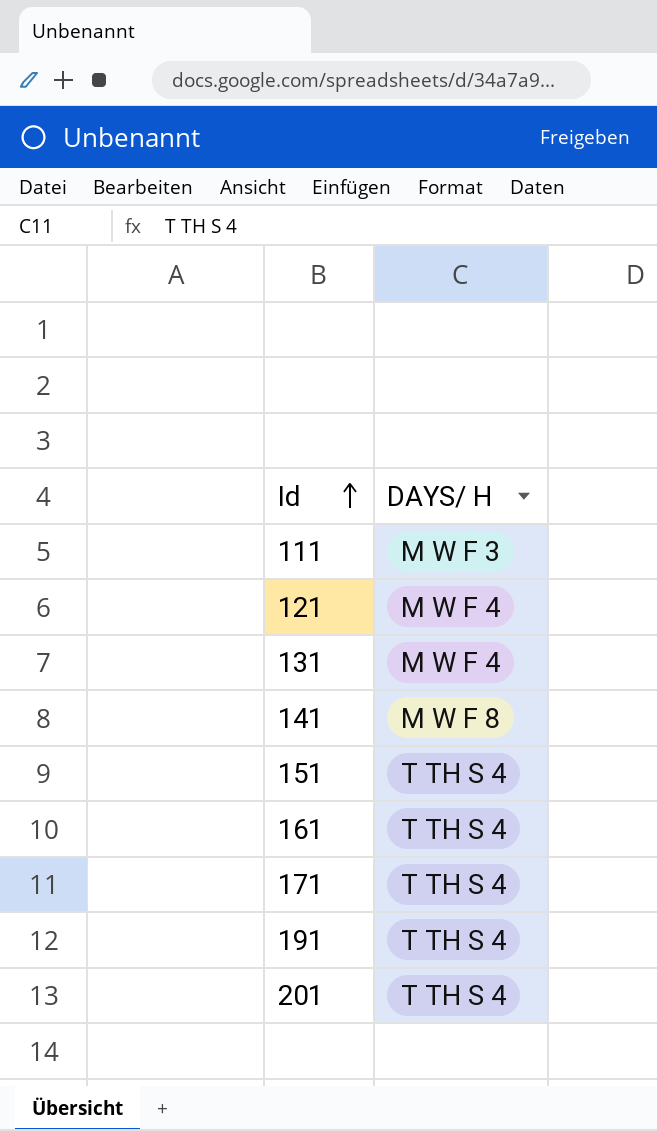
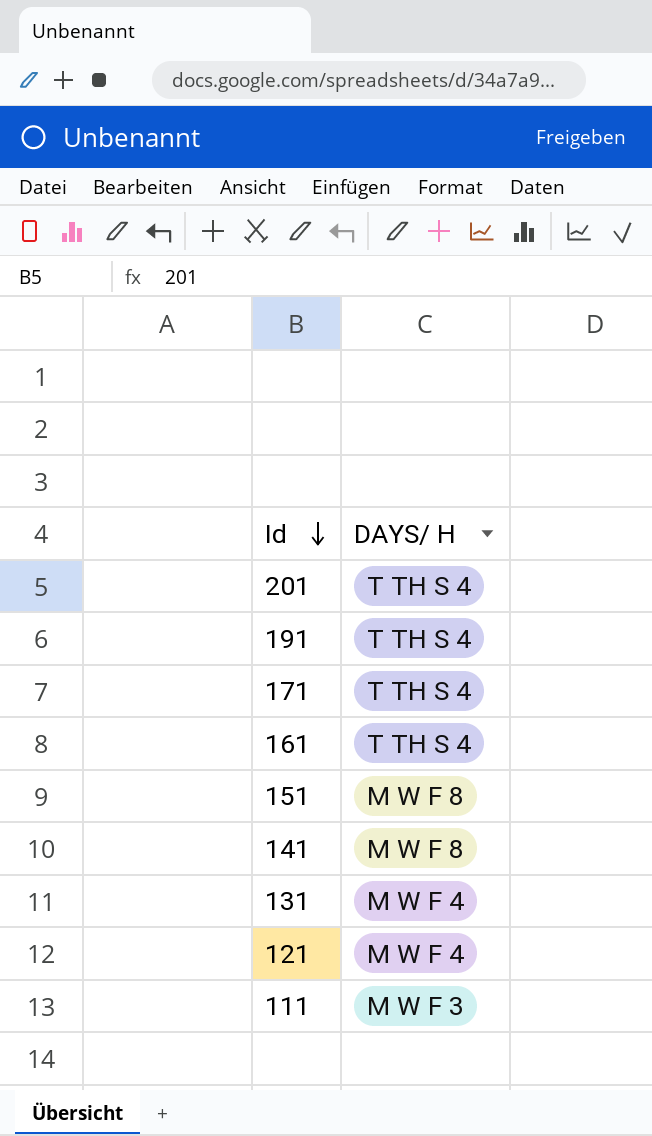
row order: Id ascending -> Id descending
151 | DAYS/ H: T TH S 4 -> M W F 8

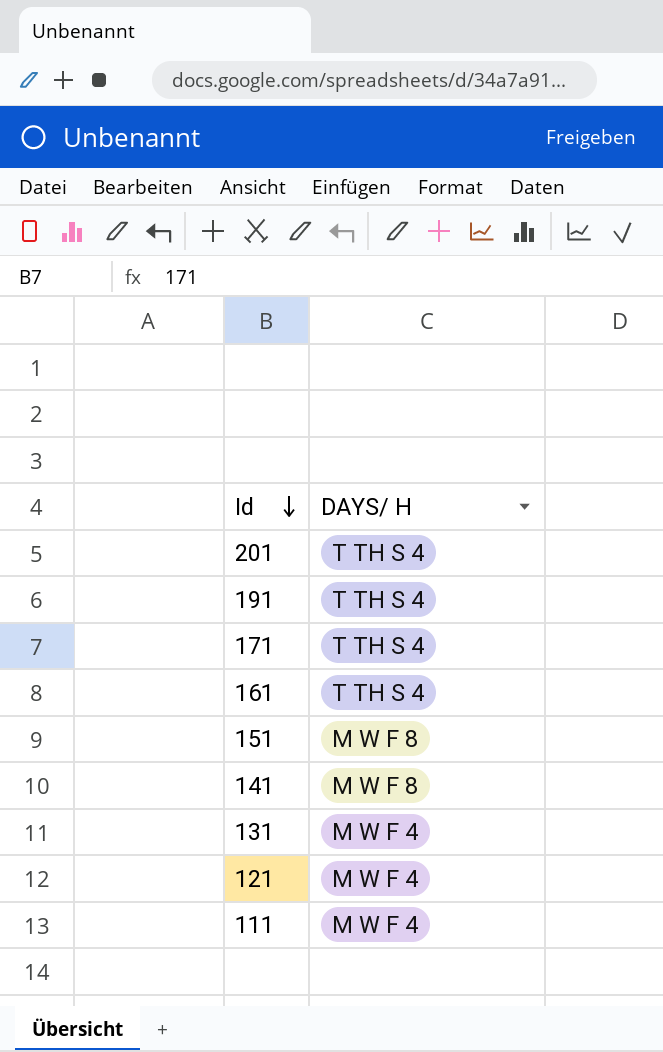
111 | DAYS/ H: M W F 3 -> M W F 4

